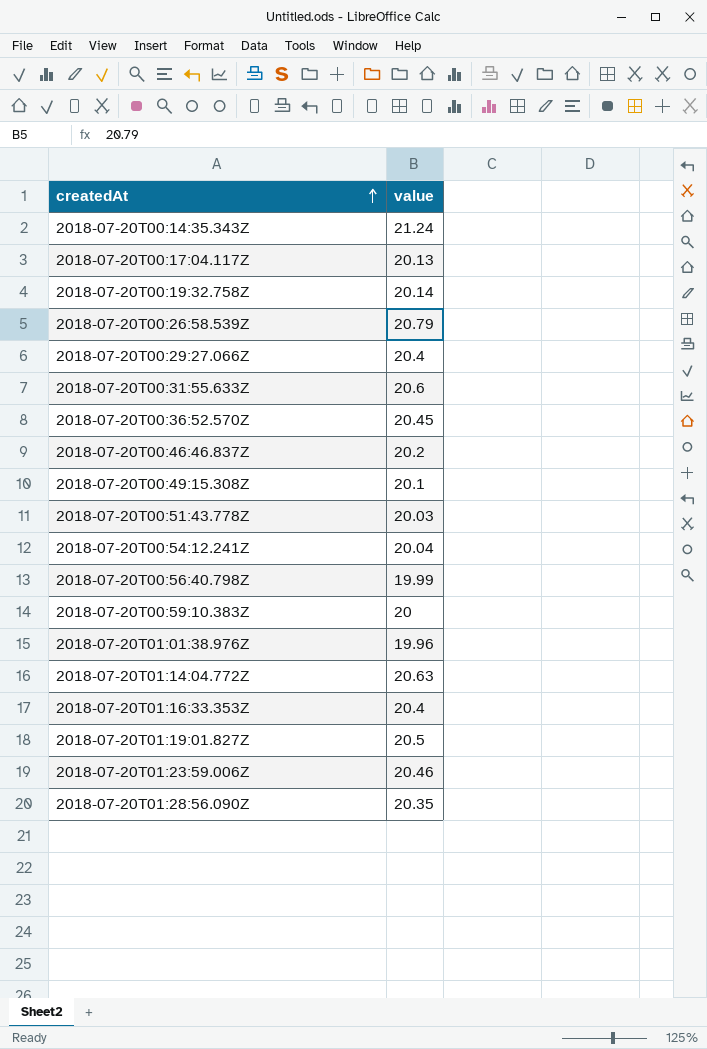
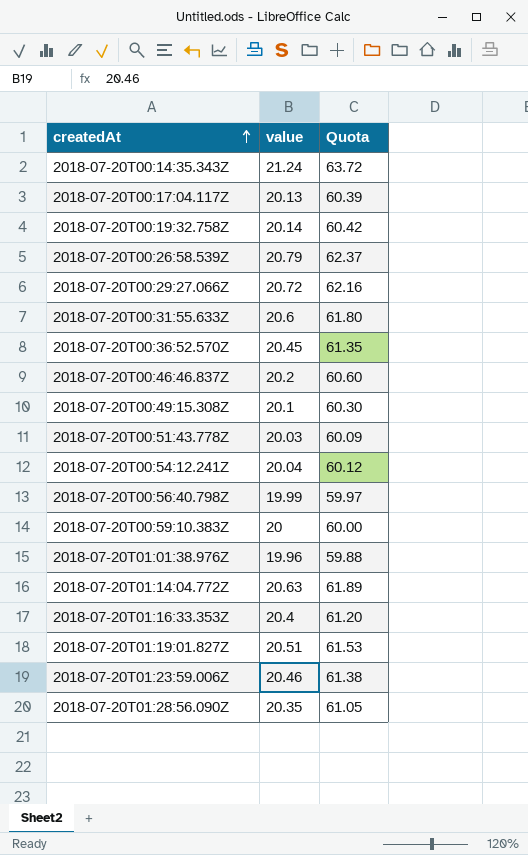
column Quota | formula: none -> [value] * 3
2018-07-20T00:29:27.066Z | value: 20.4 -> 20.72
2018-07-20T01:19:01.827Z | value: 20.5 -> 20.51

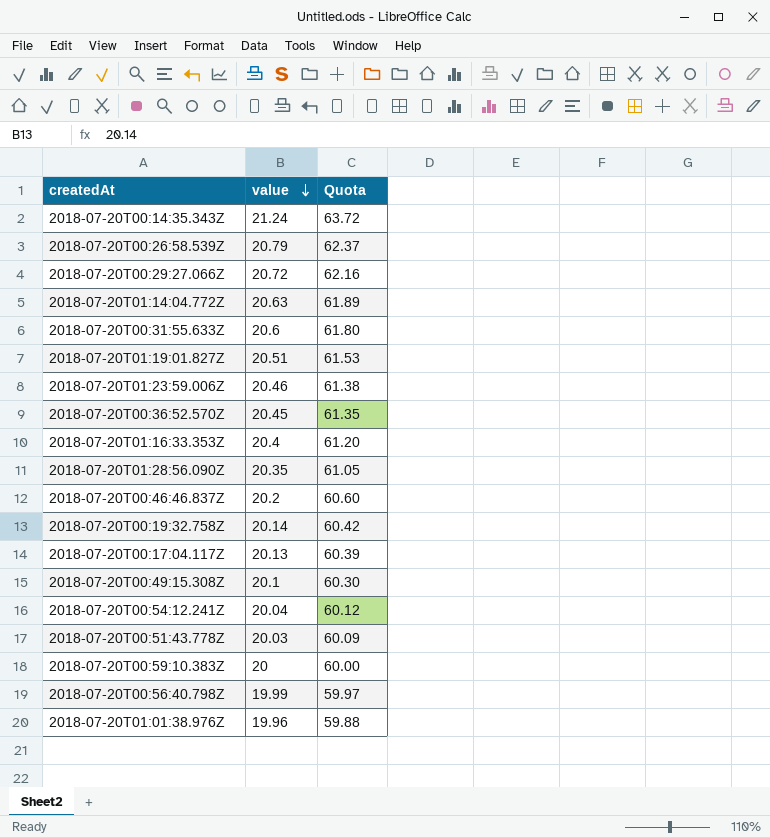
row order: createdAt ascending -> value descending

